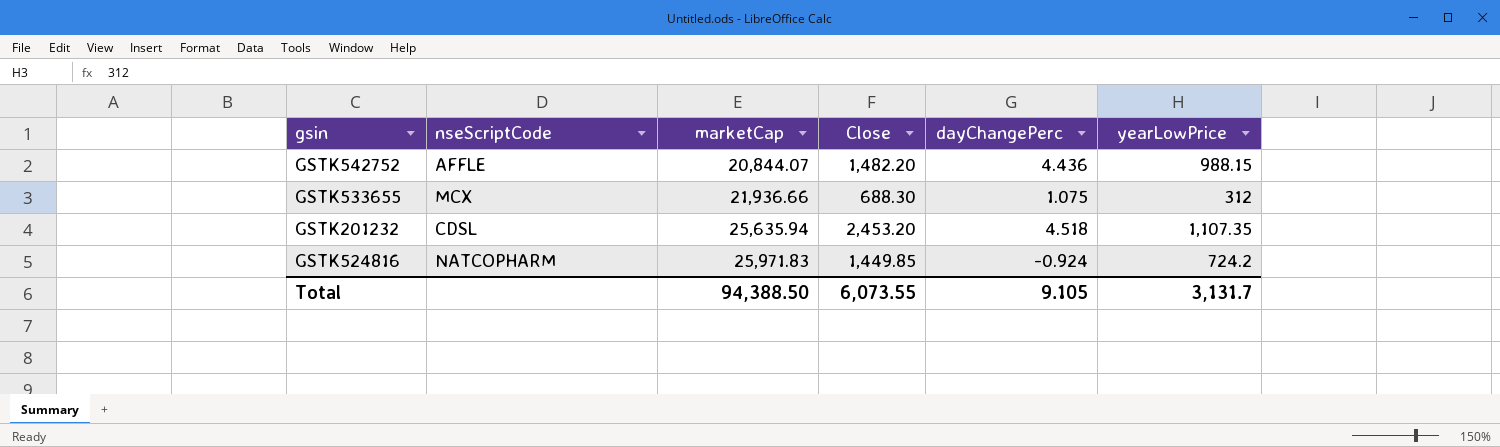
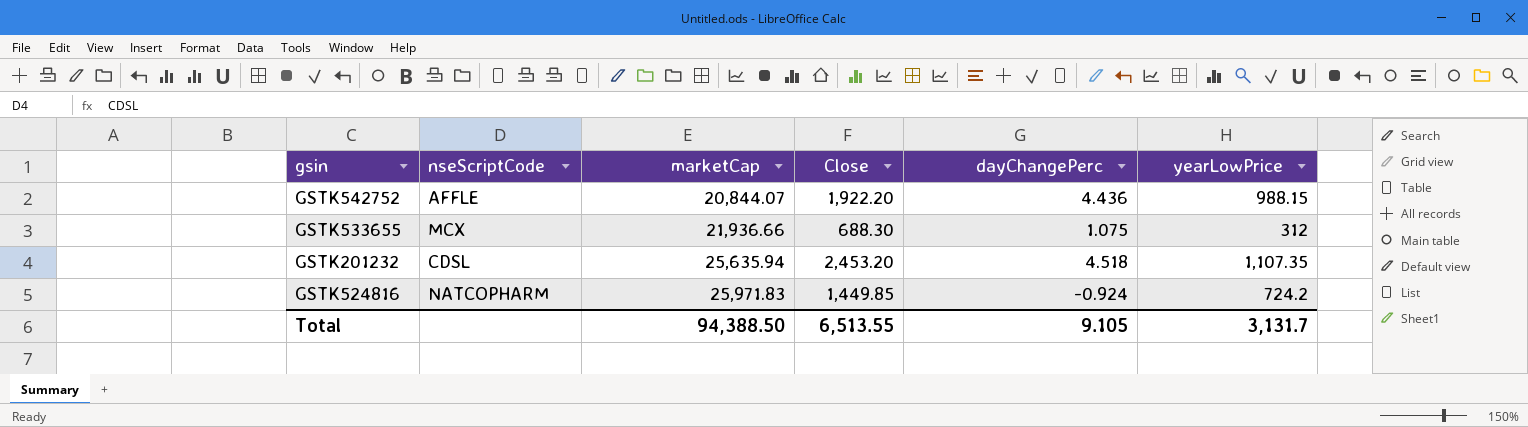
GSTK542752 | Close: 1,482.20 -> 1,922.20
Total | Close: 6,073.55 -> 6,513.55

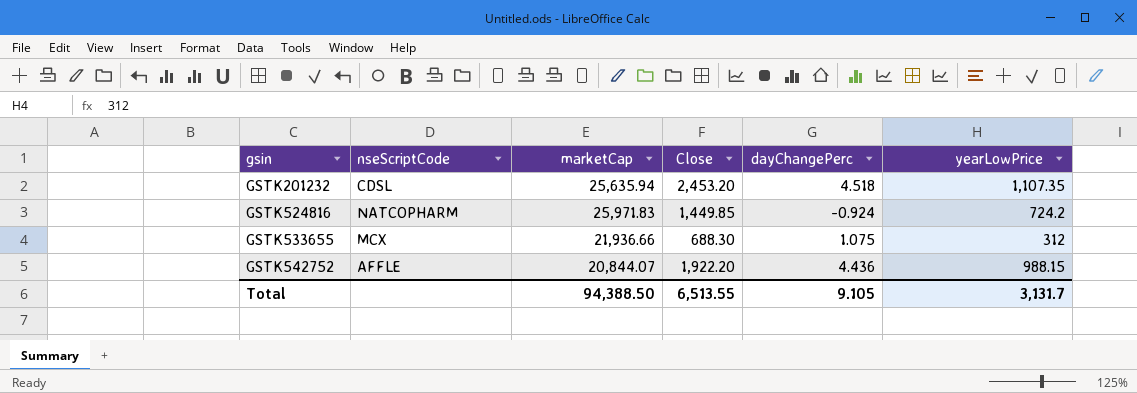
row order: marketCap ascending -> gsin ascending

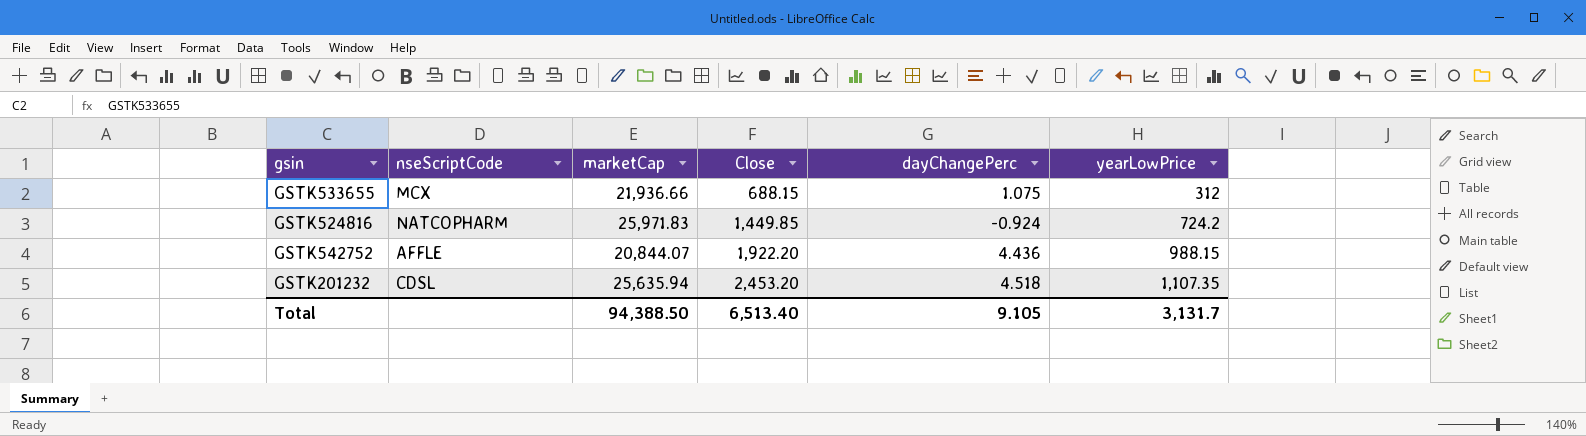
row order: gsin ascending -> Close ascending
GSTK533655 | Close: 688.30 -> 688.15
Total | Close: 6,513.55 -> 6,513.40

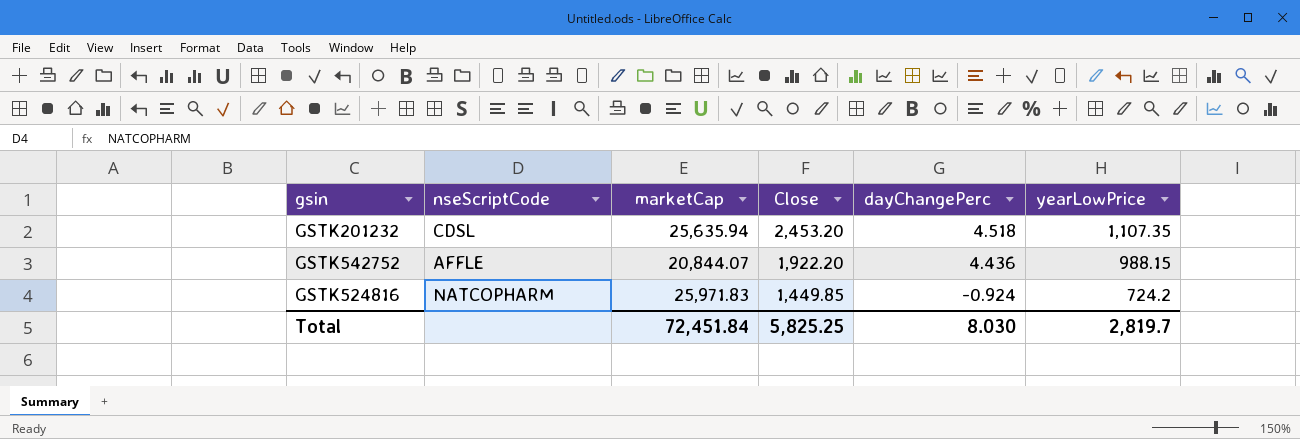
row order: Close ascending -> Close descending
row GSTK533655: MCX | 21,936.66 | 688.15 | 1.075 | 312 -> none
Total | marketCap: 94,388.50 -> 72,451.84
Total | Close: 6,513.40 -> 5,825.25
Total | dayChangePerc: 9.105 -> 8.030
Total | yearLowPrice: 3,131.7 -> 2,819.7

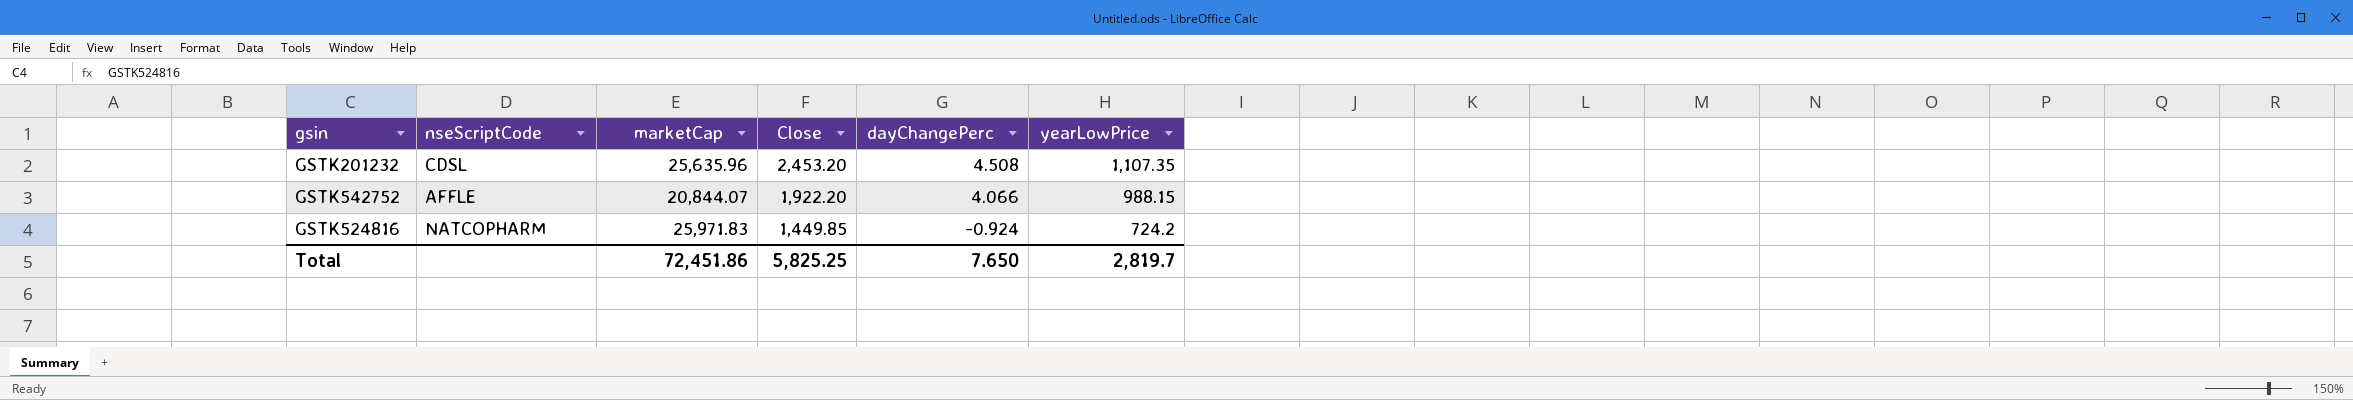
GSTK201232 | marketCap: 25,635.94 -> 25,635.96
GSTK201232 | dayChangePerc: 4.518 -> 4.508
GSTK542752 | dayChangePerc: 4.436 -> 4.066
Total | marketCap: 72,451.84 -> 72,451.86
Total | dayChangePerc: 8.030 -> 7.650

